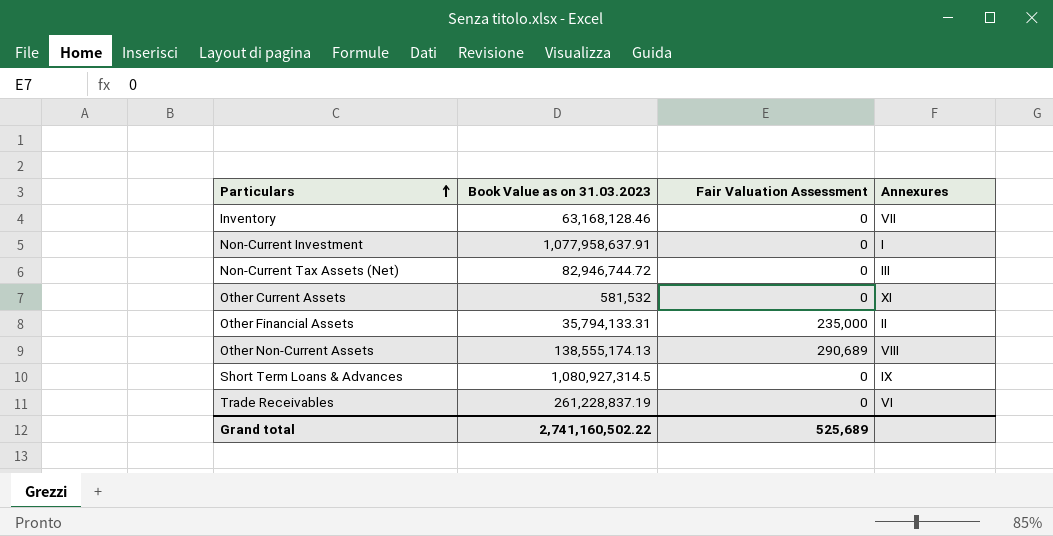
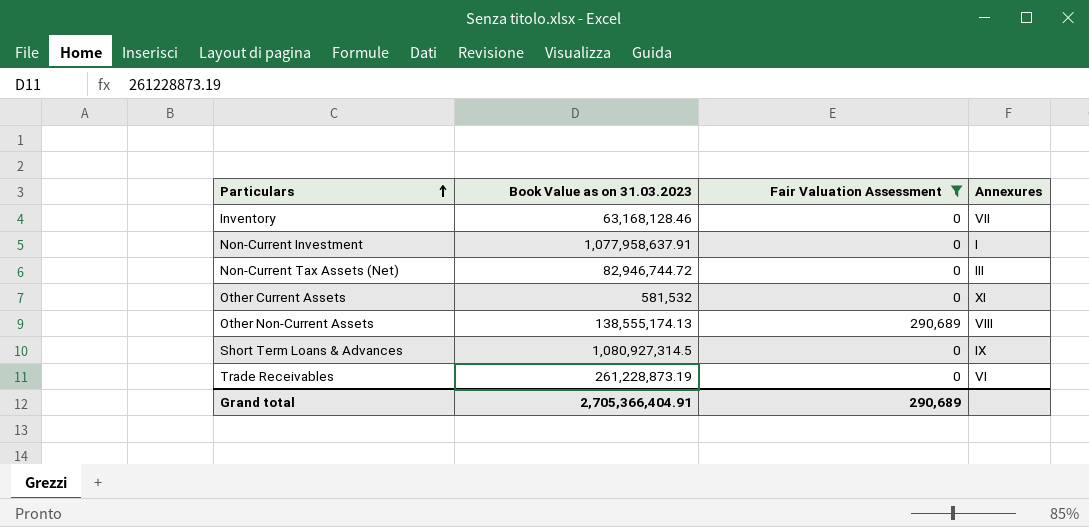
filter: none -> Fair Valuation Assessment != 235,000
Trade Receivables | Book Value as on 31.03.2023: 261,228,837.19 -> 261,228,873.19
Grand total | Book Value as on 31.03.2023: 2,741,160,502.22 -> 2,705,366,404.91
Grand total | Fair Valuation Assessment: 525,689 -> 290,689

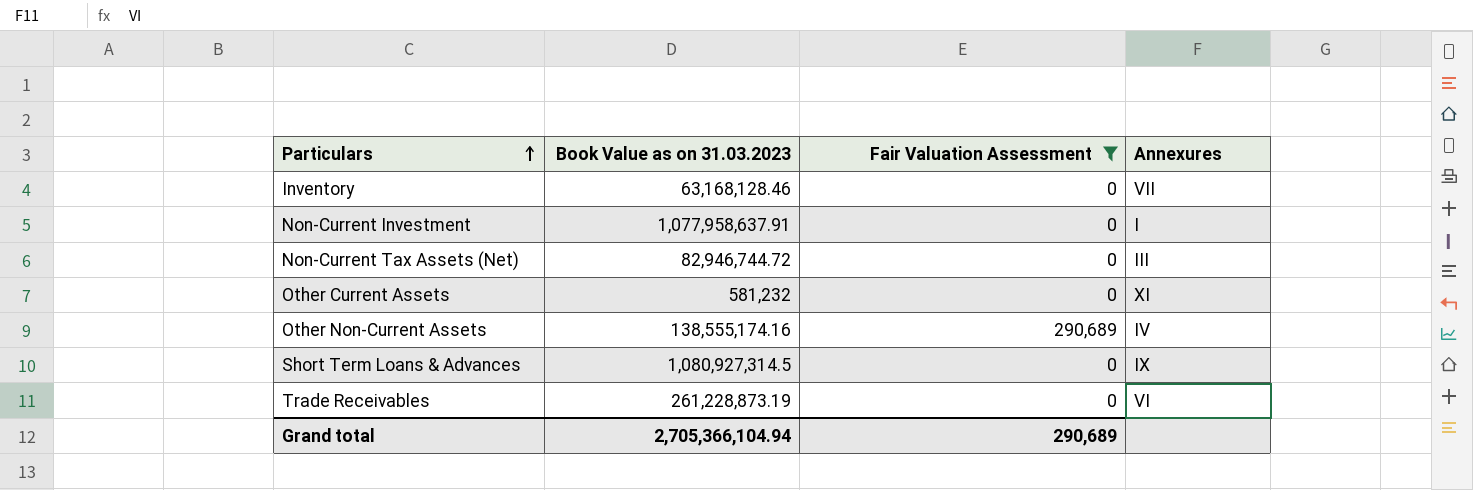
Other Current Assets | Book Value as on 31.03.2023: 581,532 -> 581,232
Other Non-Current Assets | Book Value as on 31.03.2023: 138,555,174.13 -> 138,555,174.16
Other Non-Current Assets | Annexures: VIII -> IV
Grand total | Book Value as on 31.03.2023: 2,705,366,404.91 -> 2,705,366,104.94

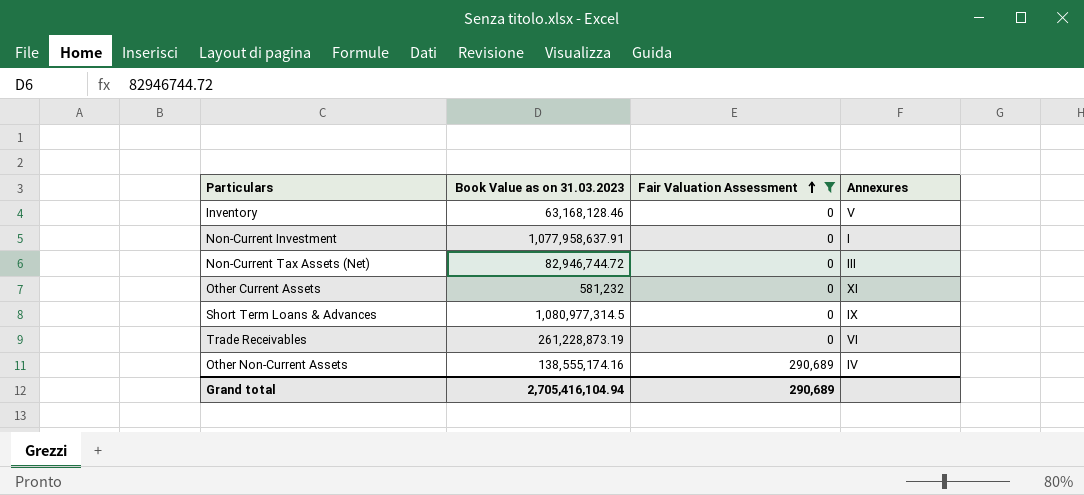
row order: Particulars ascending -> Fair Valuation Assessment ascending
Inventory | Annexures: VII -> V
Short Term Loans & Advances | Book Value as on 31.03.2023: 1,080,927,314.5 -> 1,080,977,314.5
Grand total | Book Value as on 31.03.2023: 2,705,366,104.94 -> 2,705,416,104.94

